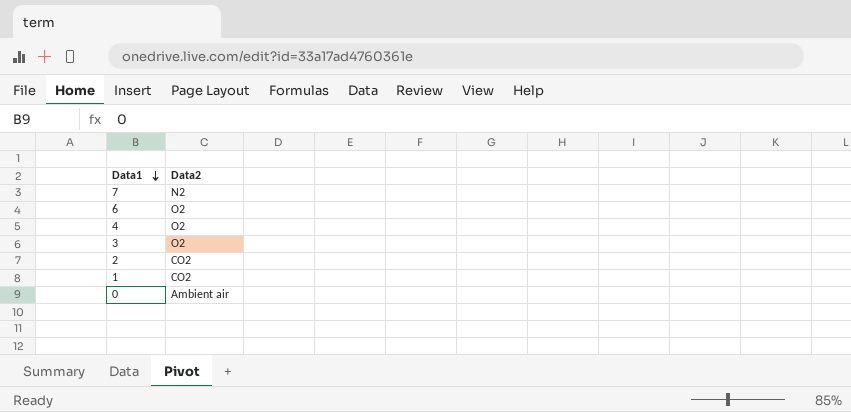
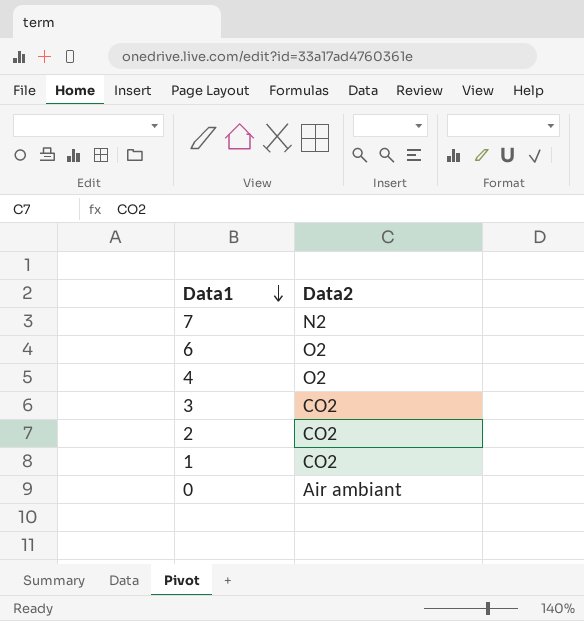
3 | Data2: O2 -> CO2
0 | Data2: Ambient air -> Air ambiant

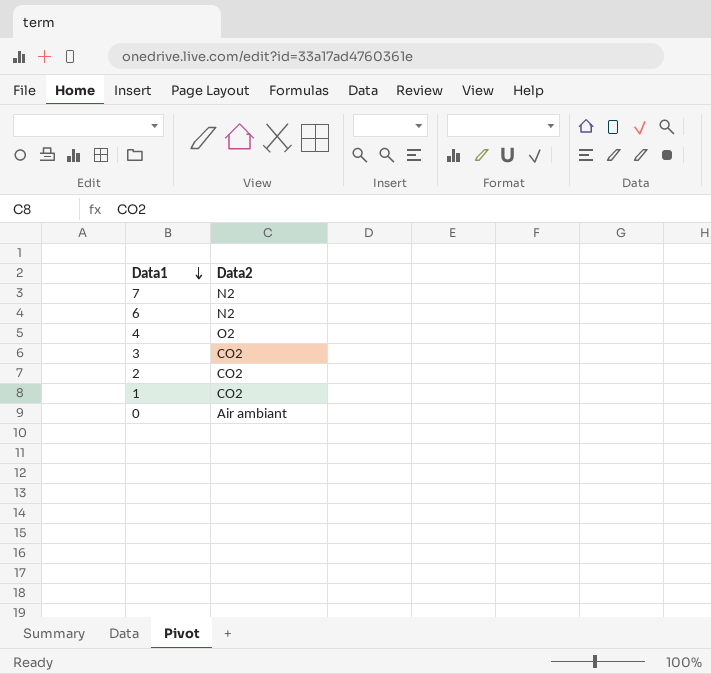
6 | Data2: O2 -> N2

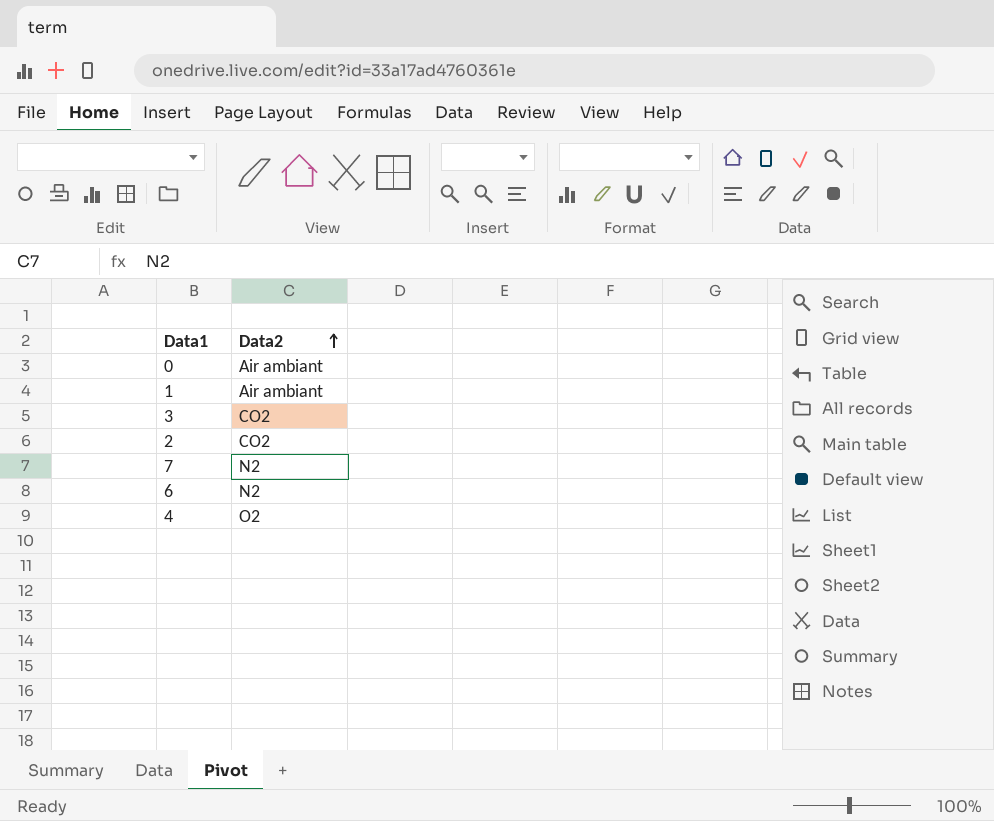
row order: Data1 descending -> Data2 ascending
1 | Data2: CO2 -> Air ambiant

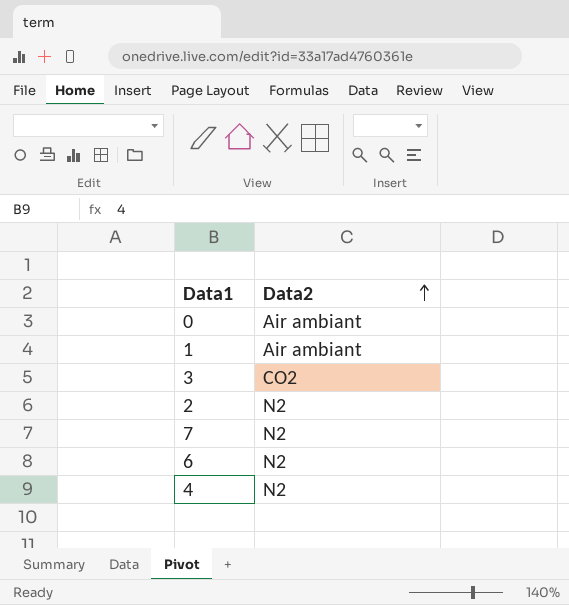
2 | Data2: CO2 -> N2
4 | Data2: O2 -> N2

